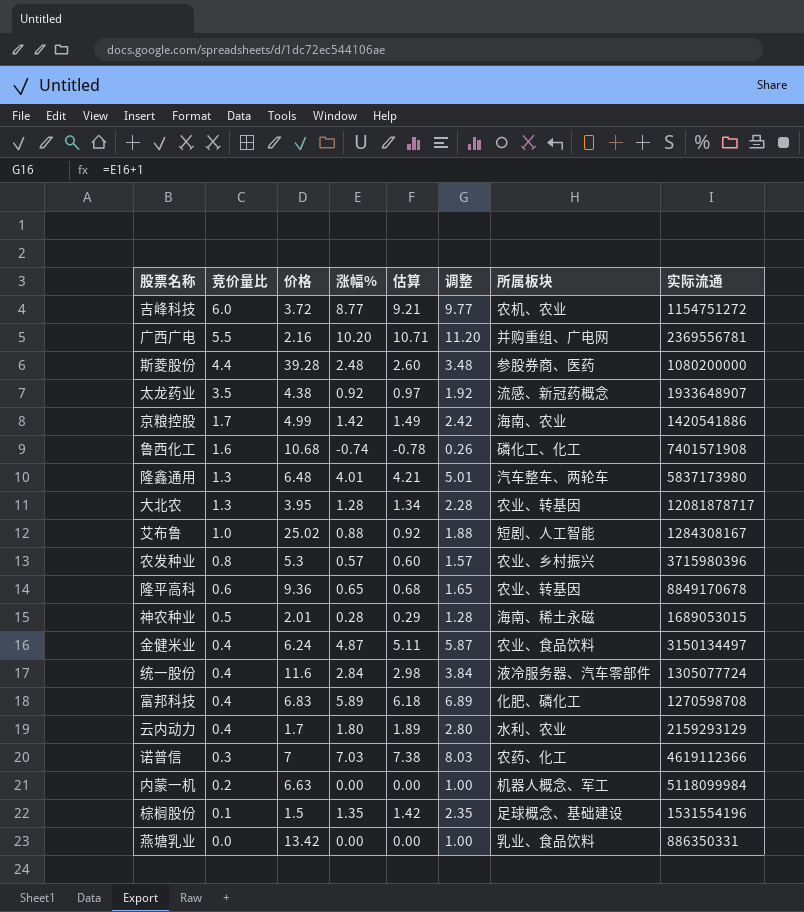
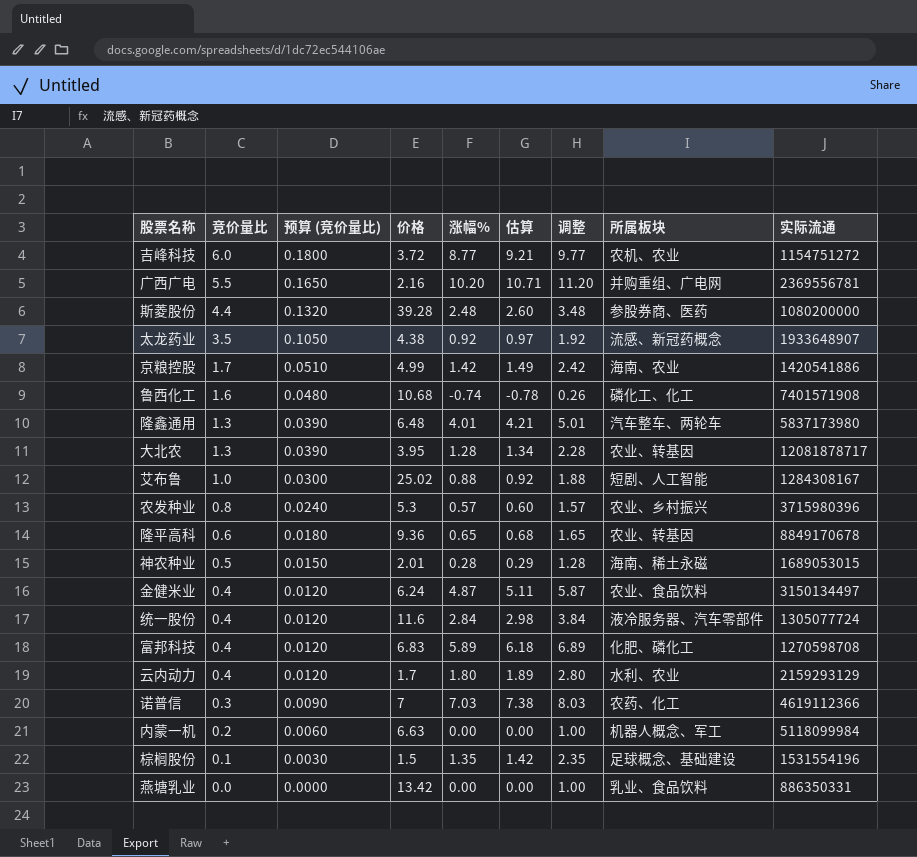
column 预算 (竞价量比) | formula: none -> [竞价量比] * 0.03

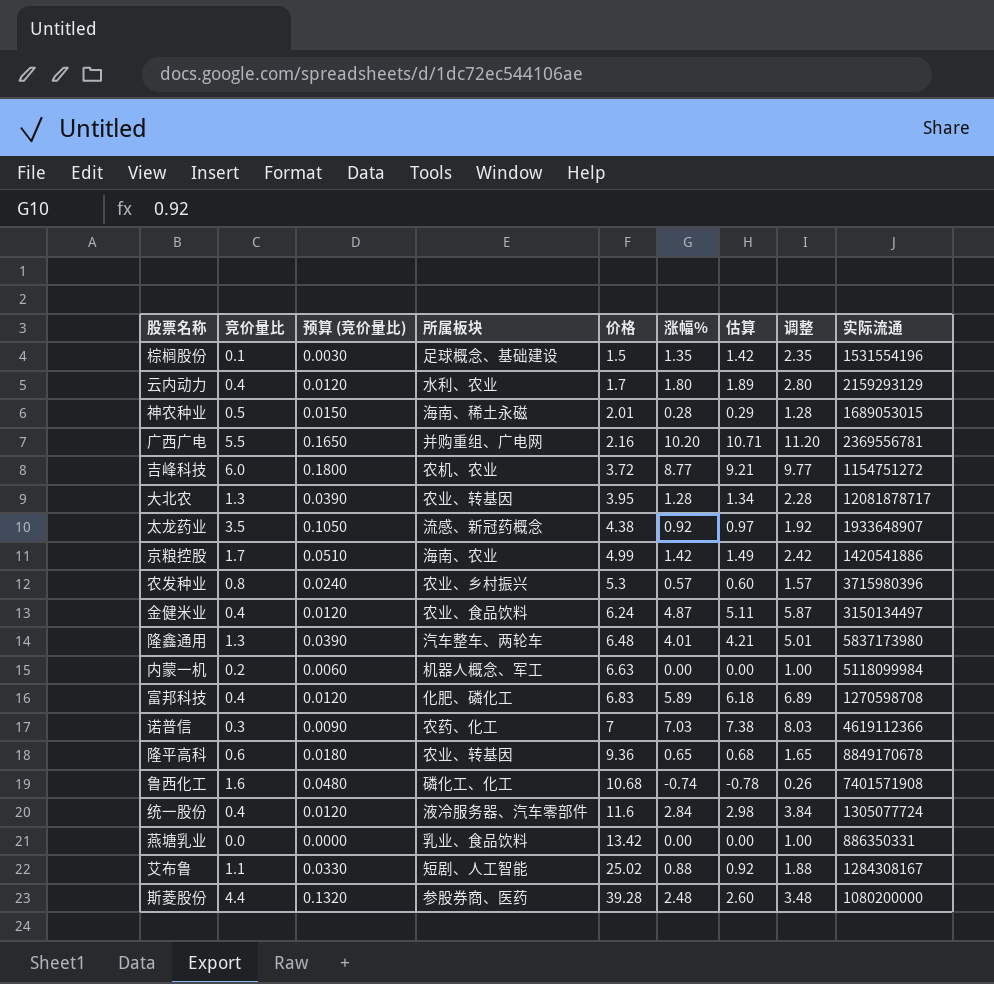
row order: 竞价量比 descending -> 价格 ascending
column 所属板块 | position: 8 -> 4
艾布鲁 | 竞价量比: 1.0 -> 1.1
艾布鲁 | 预算 (竞价量比): 0.0300 -> 0.0330

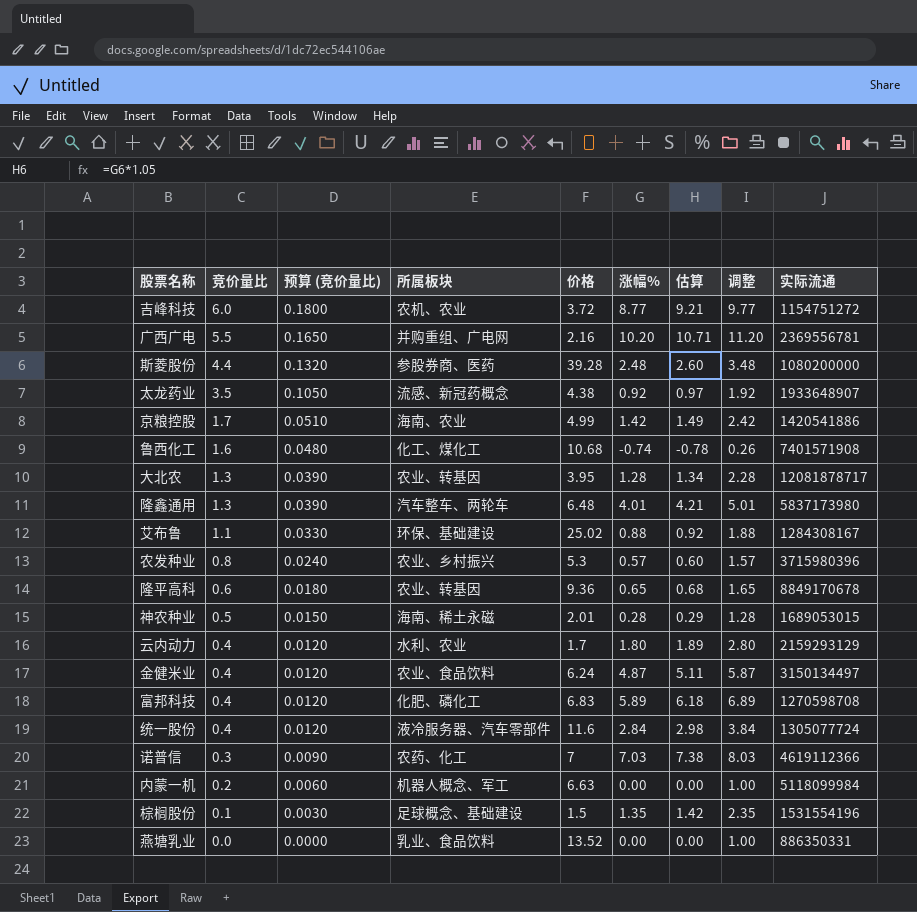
row order: 价格 ascending -> 竞价量比 descending
鲁西化工 | 所属板块: 磷化工、化工 -> 化工、煤化工
艾布鲁 | 所属板块: 短剧、人工智能 -> 环保、基础建设
燕塘乳业 | 价格: 13.42 -> 13.52

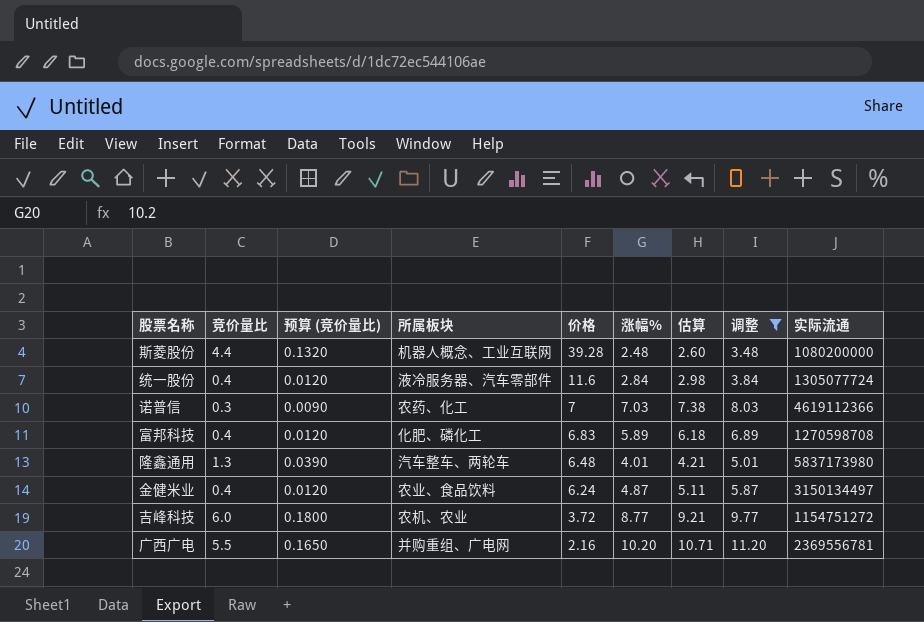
filter: none -> 调整 >= 3.48
row order: 竞价量比 descending -> 价格 descending
斯菱股份 | 所属板块: 参股券商、医药 -> 机器人概念、工业互联网

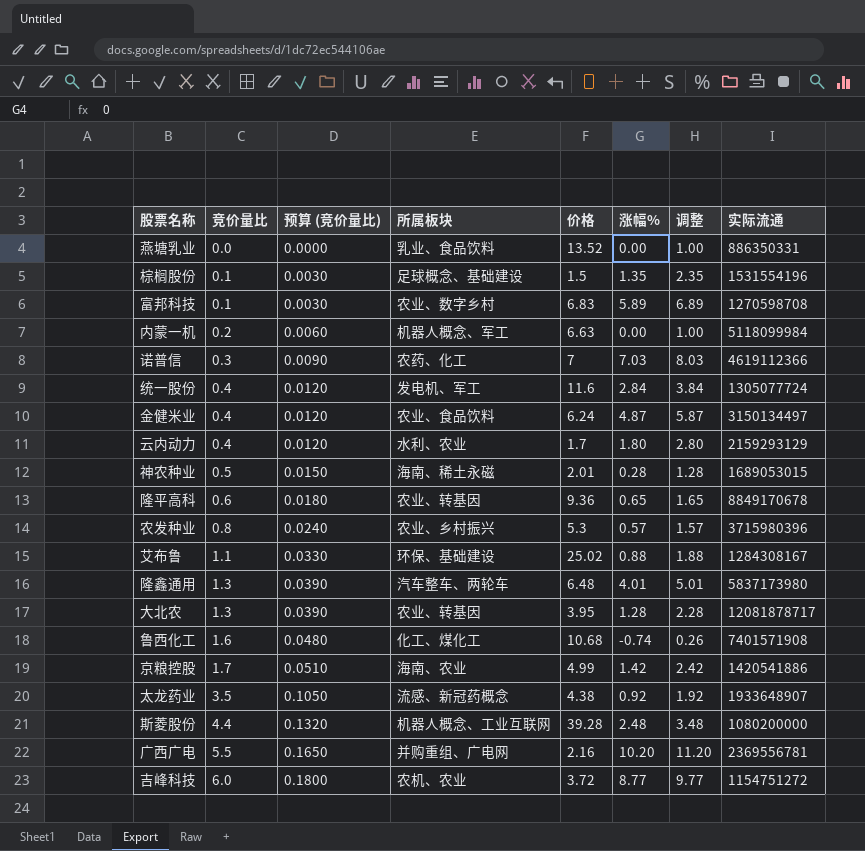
filter: 调整 >= 3.48 -> none
row order: 价格 descending -> 竞价量比 ascending
column 估算 | formula: [涨幅%] * 1.05 -> none
富邦科技 | 竞价量比: 0.4 -> 0.1
富邦科技 | 预算 (竞价量比): 0.0120 -> 0.0030
富邦科技 | 所属板块: 化肥、磷化工 -> 农业、数字乡村
统一股份 | 所属板块: 液冷服务器、汽车零部件 -> 发电机、军工

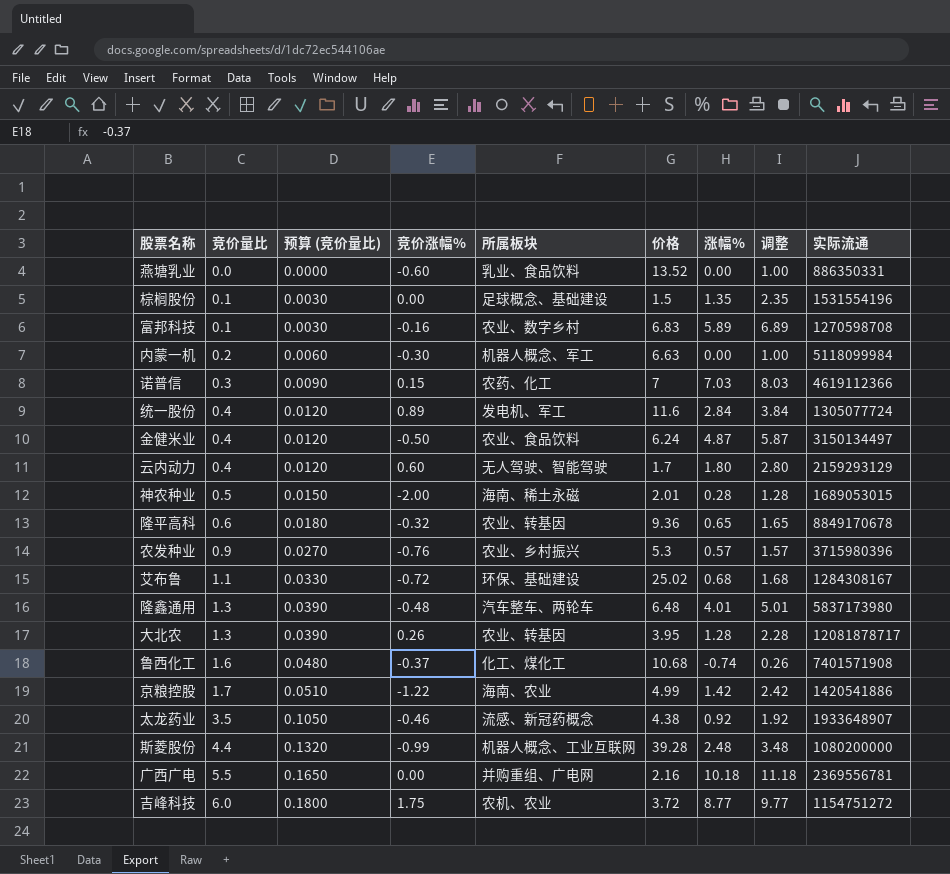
column 竞价涨幅% | position: none -> 4
云内动力 | 所属板块: 水利、农业 -> 无人驾驶、智能驾驶
农发种业 | 竞价量比: 0.8 -> 0.9
农发种业 | 预算 (竞价量比): 0.0240 -> 0.0270
艾布鲁 | 涨幅%: 0.88 -> 0.68
艾布鲁 | 调整: 1.88 -> 1.68
广西广电 | 涨幅%: 10.20 -> 10.18
广西广电 | 调整: 11.20 -> 11.18

